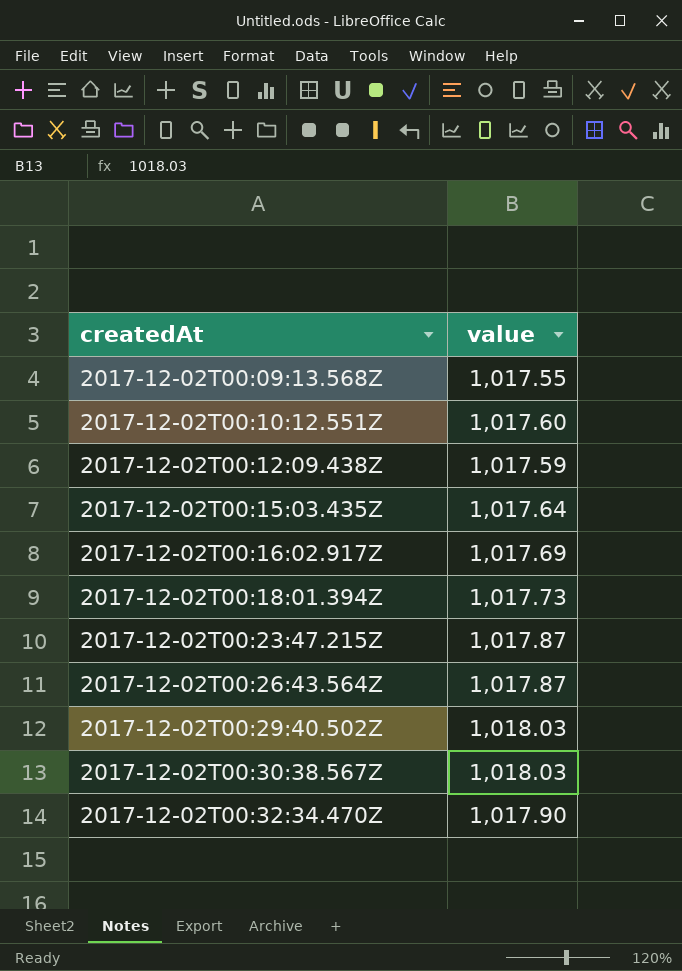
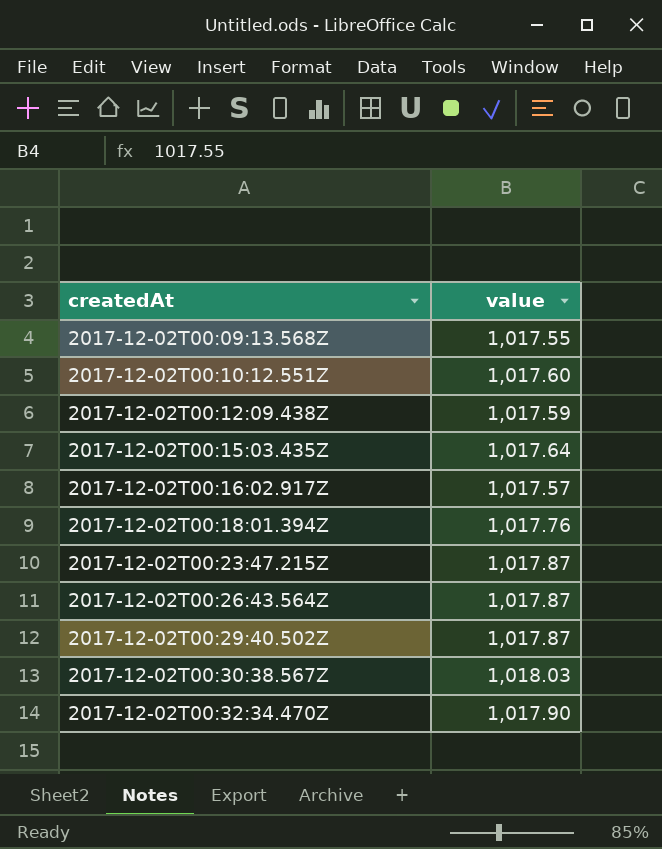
2017-12-02T00:16:02.917Z | value: 1,017.69 -> 1,017.57
2017-12-02T00:18:01.394Z | value: 1,017.73 -> 1,017.76
2017-12-02T00:29:40.502Z | value: 1,018.03 -> 1,017.87

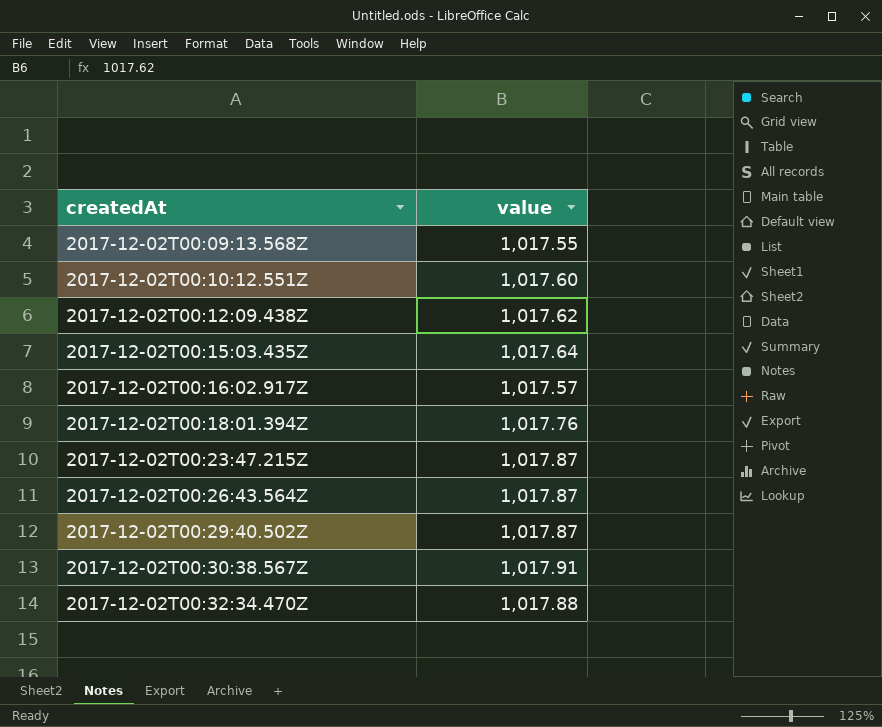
2017-12-02T00:12:09.438Z | value: 1,017.59 -> 1,017.62
2017-12-02T00:30:38.567Z | value: 1,018.03 -> 1,017.91
2017-12-02T00:32:34.470Z | value: 1,017.90 -> 1,017.88

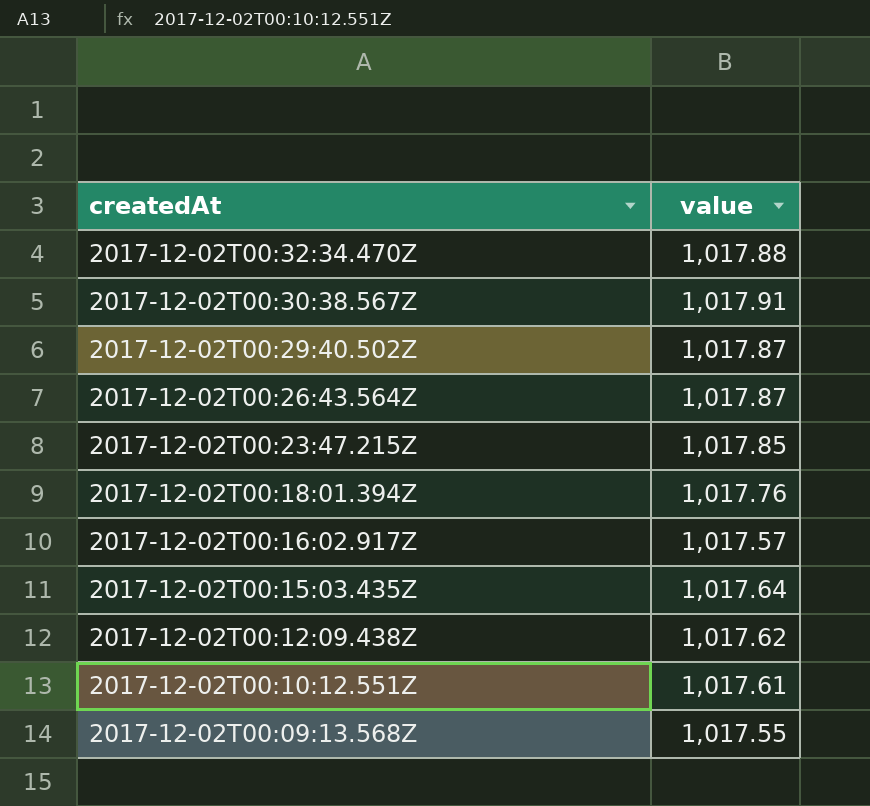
row order: createdAt ascending -> createdAt descending
2017-12-02T00:23:47.215Z | value: 1,017.87 -> 1,017.85
2017-12-02T00:10:12.551Z | value: 1,017.60 -> 1,017.61

